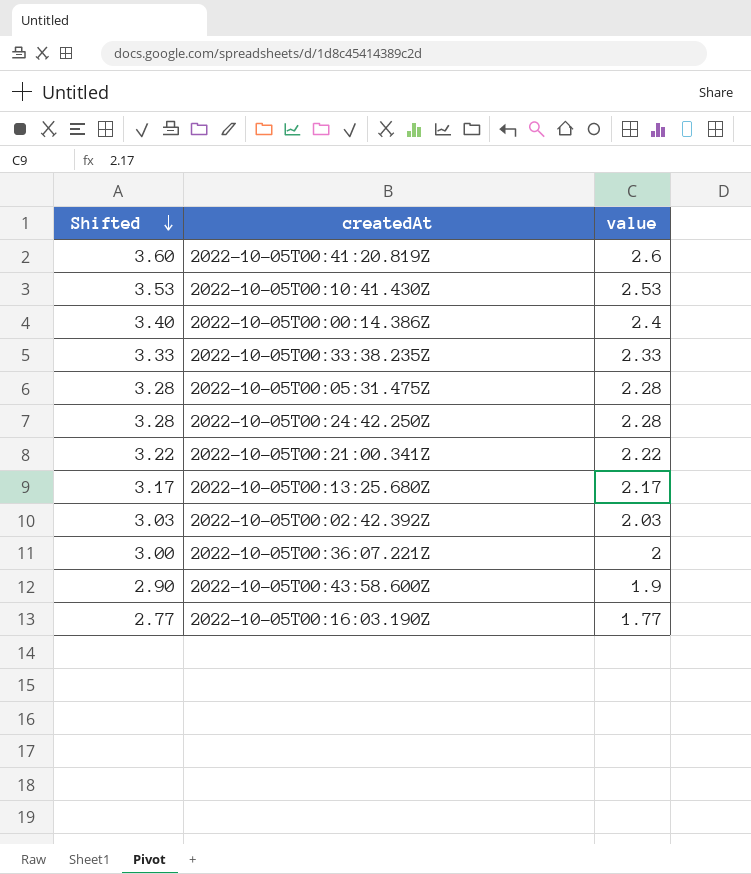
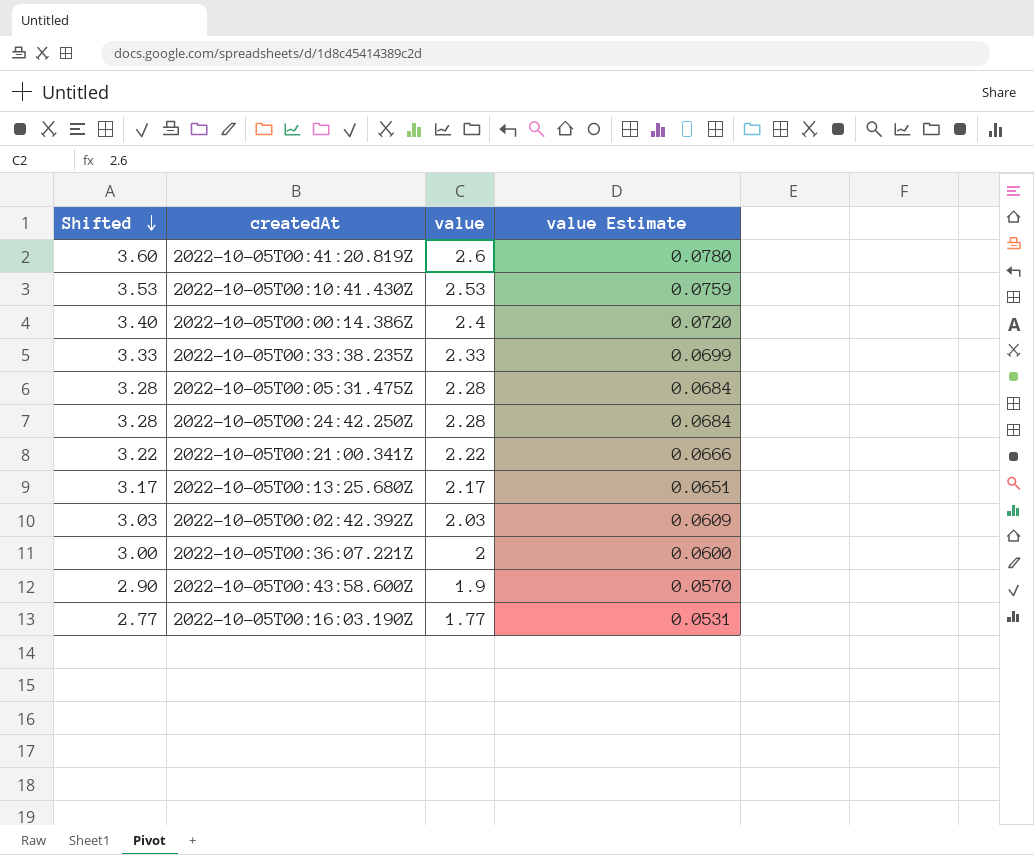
column value Estimate | formula: none -> [value] * 0.03

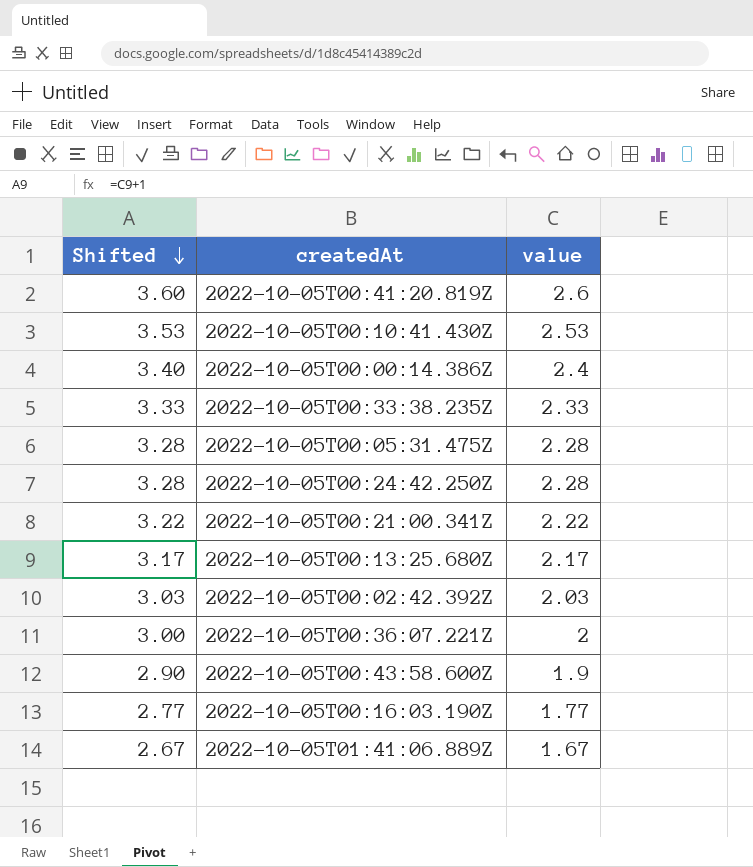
column value Estimate | formula: [value] * 0.03 -> none
row 2022-10-05T01:41:06.889Z: none -> 2.67 | 1.67

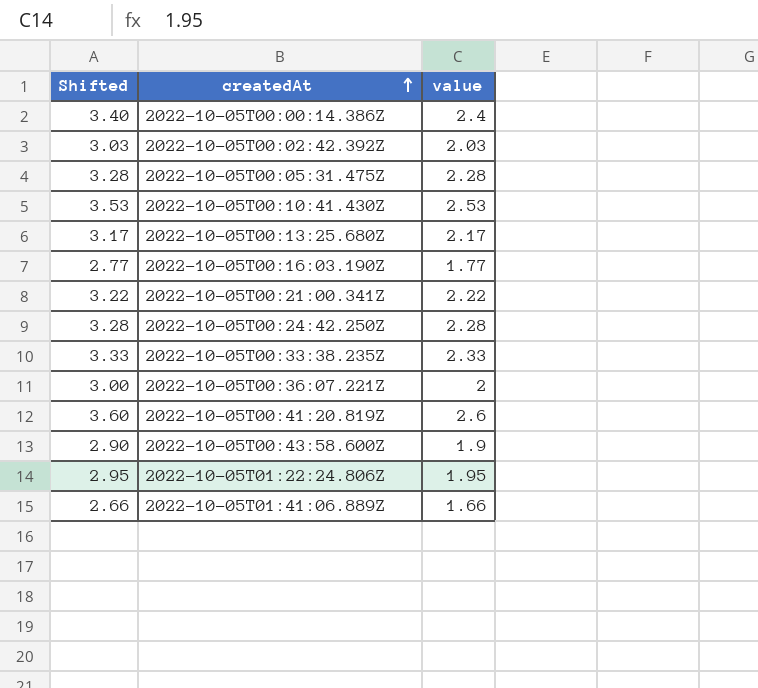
row order: Shifted descending -> createdAt ascending
row 2022-10-05T01:22:24.806Z: none -> 2.95 | 1.95
2022-10-05T01:41:06.889Z | Shifted: 2.67 -> 2.66
2022-10-05T01:41:06.889Z | value: 1.67 -> 1.66

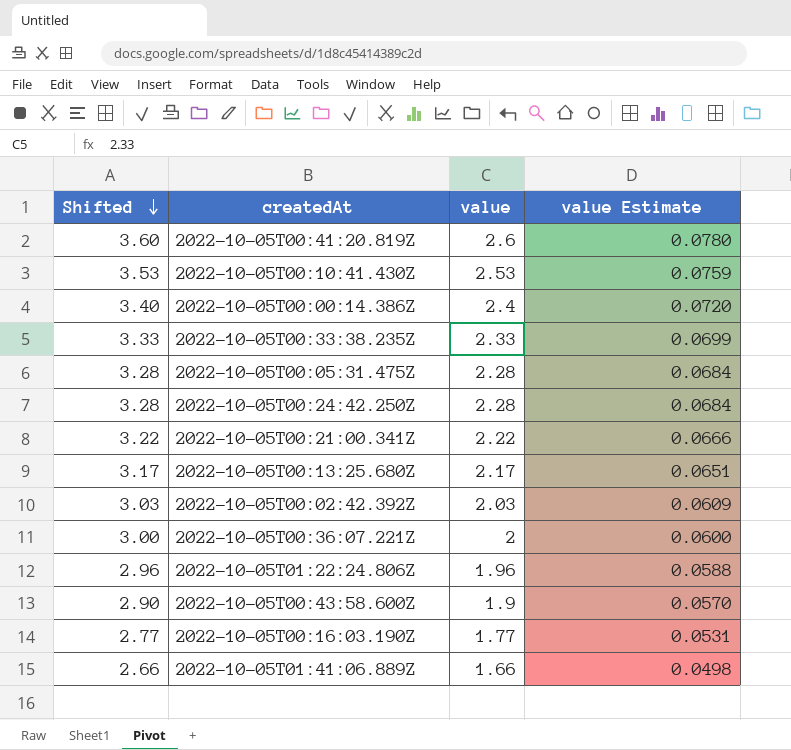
row order: createdAt ascending -> Shifted descending
column value Estimate | formula: none -> [value] * 0.03
2022-10-05T01:22:24.806Z | Shifted: 2.95 -> 2.96
2022-10-05T01:22:24.806Z | value: 1.95 -> 1.96

